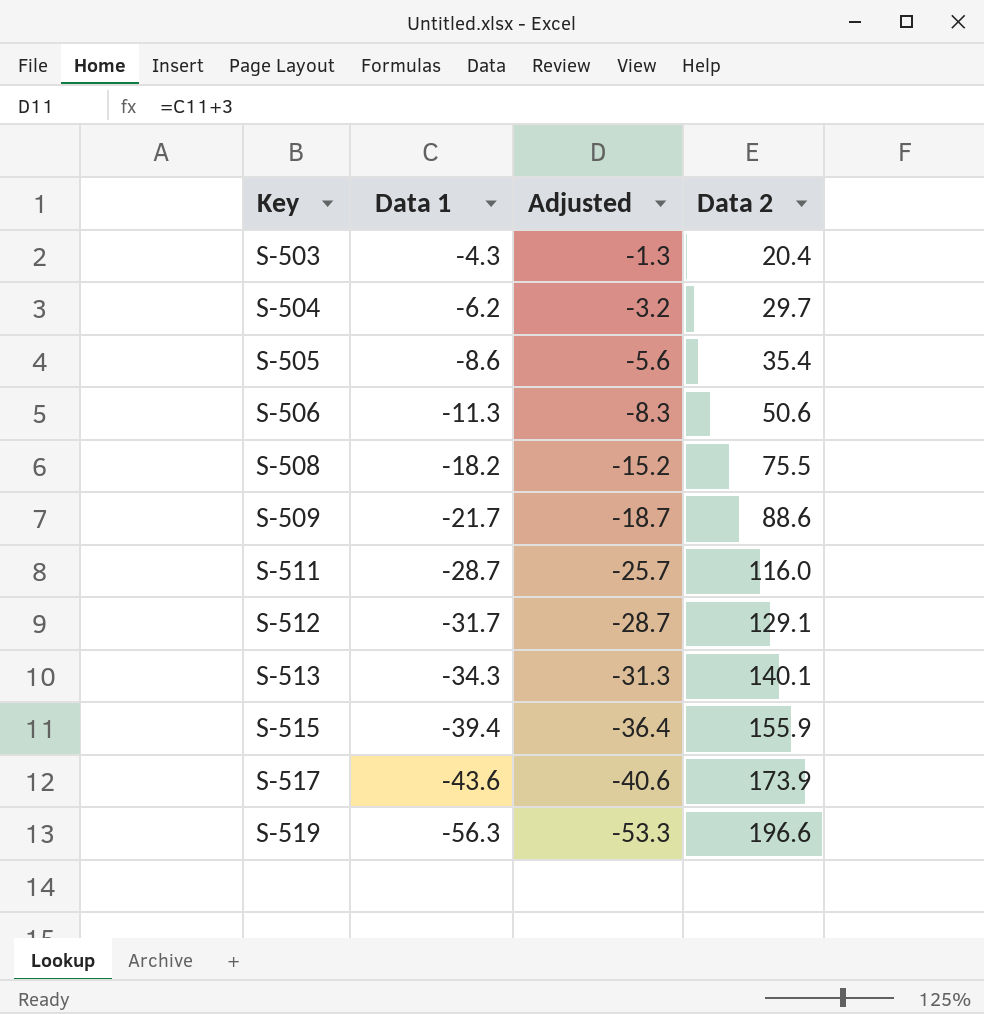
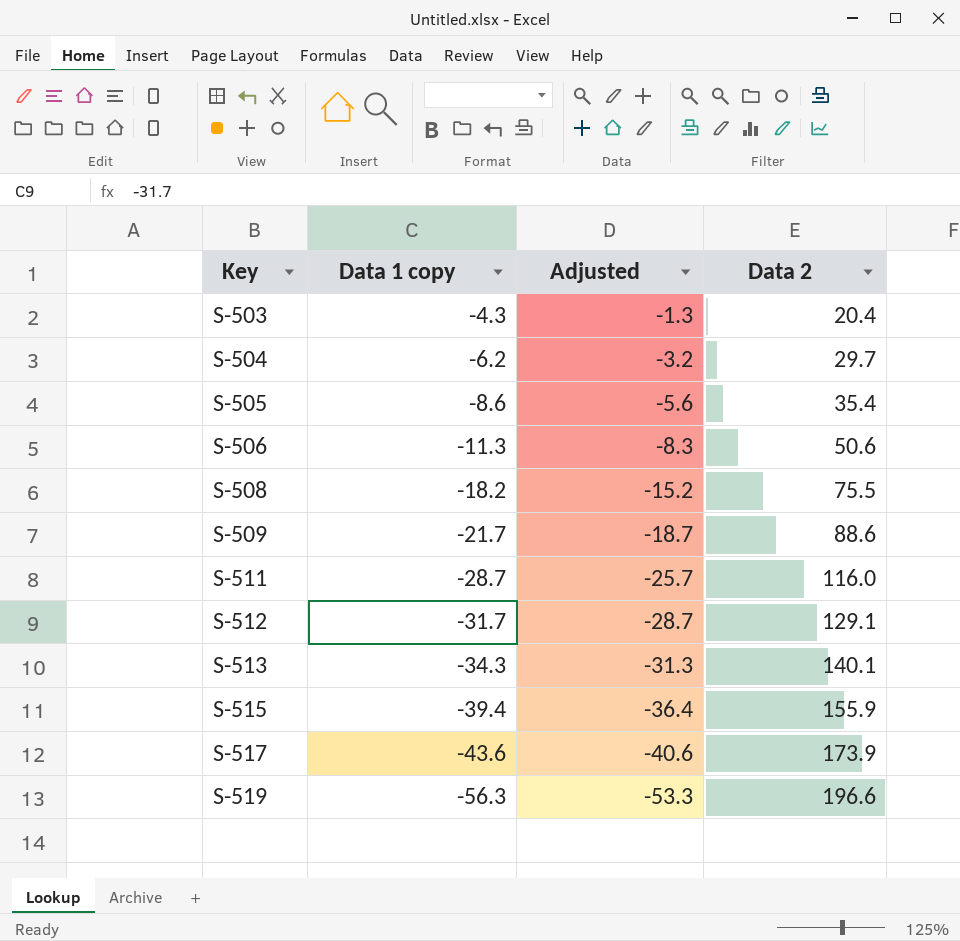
column name: Data 1 -> Data 1 copy

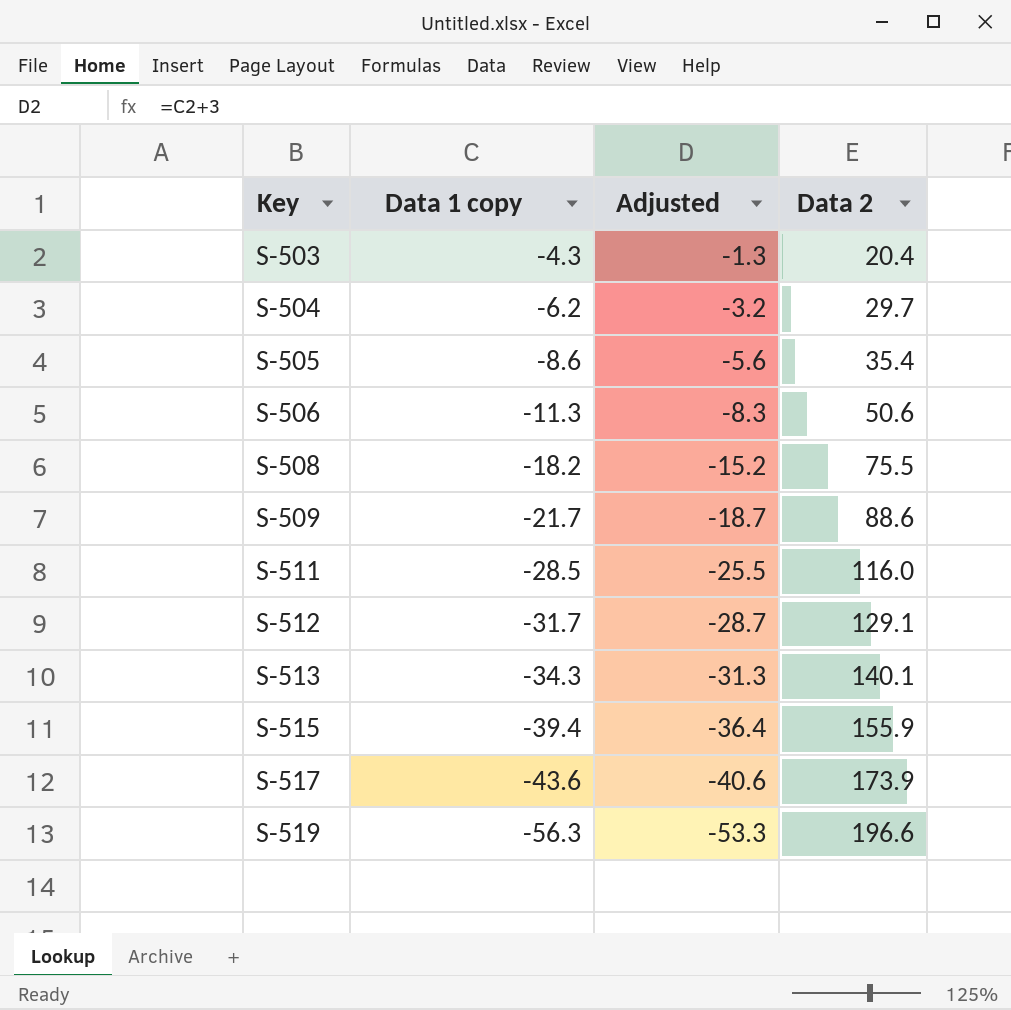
S-511 | Data 1 copy: -28.7 -> -28.5
S-511 | Adjusted: -25.7 -> -25.5

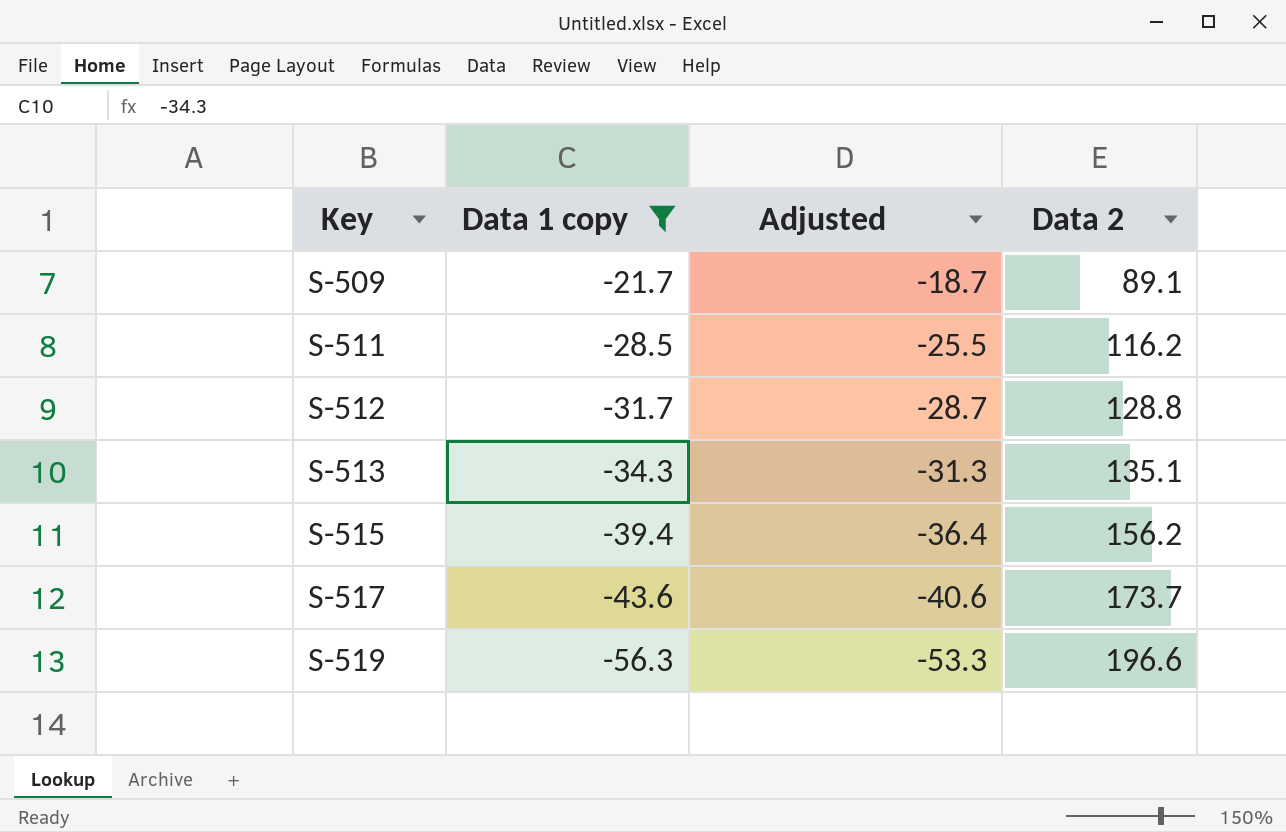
filter: none -> Data 1 copy <= -21.7
S-509 | Data 2: 88.6 -> 89.1
S-511 | Data 2: 116.0 -> 116.2
S-512 | Data 2: 129.1 -> 128.8
S-513 | Data 2: 140.1 -> 135.1
S-515 | Data 2: 155.9 -> 156.2
S-517 | Data 2: 173.9 -> 173.7

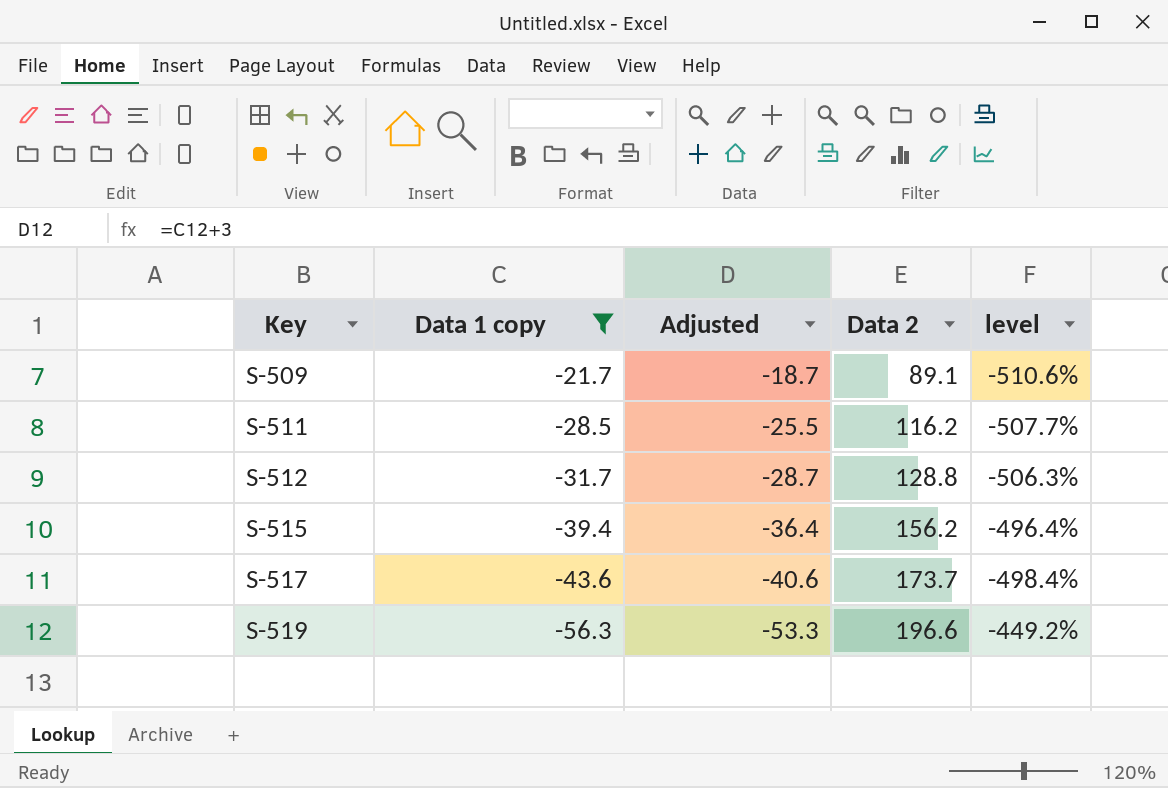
column level | formula: none -> ([Data 2] - [Data 1 copy]) / [Data 1 copy]
row S-513: -34.3 | -31.3 | 135.1 -> none

